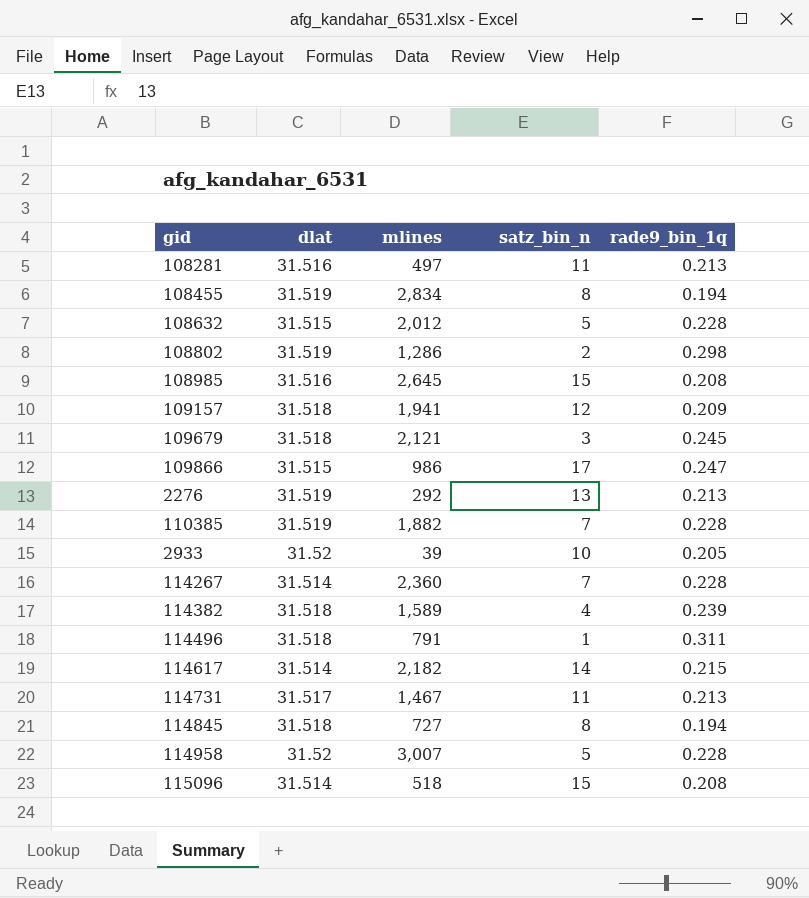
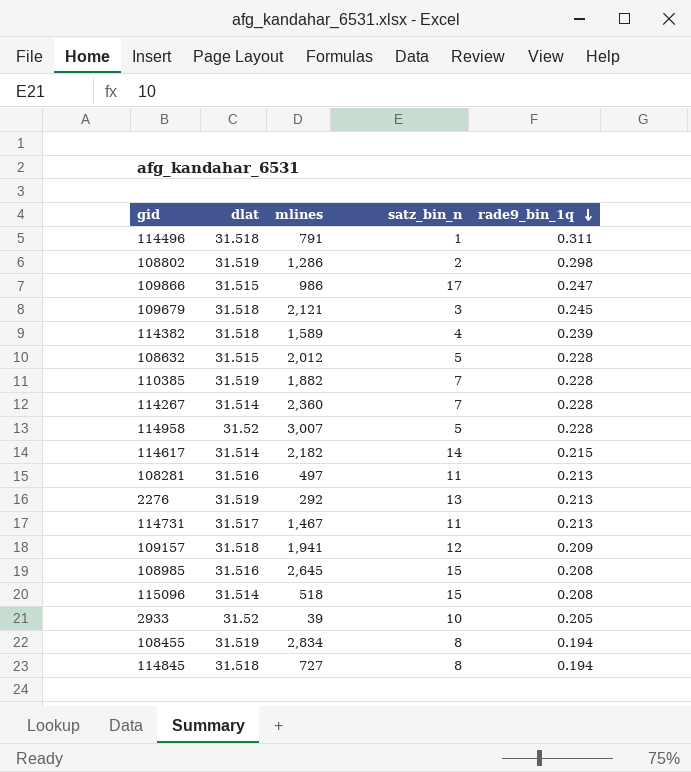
row order: none -> rade9_bin_1q descending

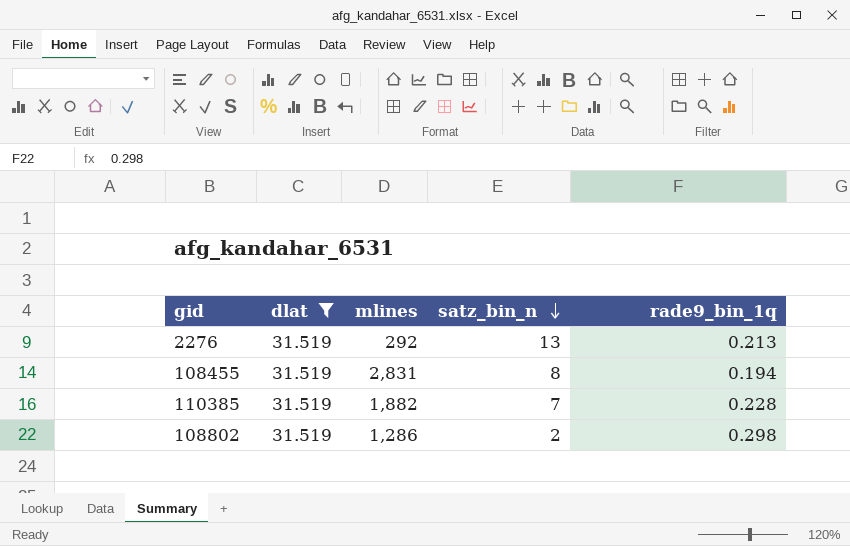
filter: none -> dlat = 31.519
row order: rade9_bin_1q descending -> satz_bin_n descending
108455 | mlines: 2,834 -> 2,831

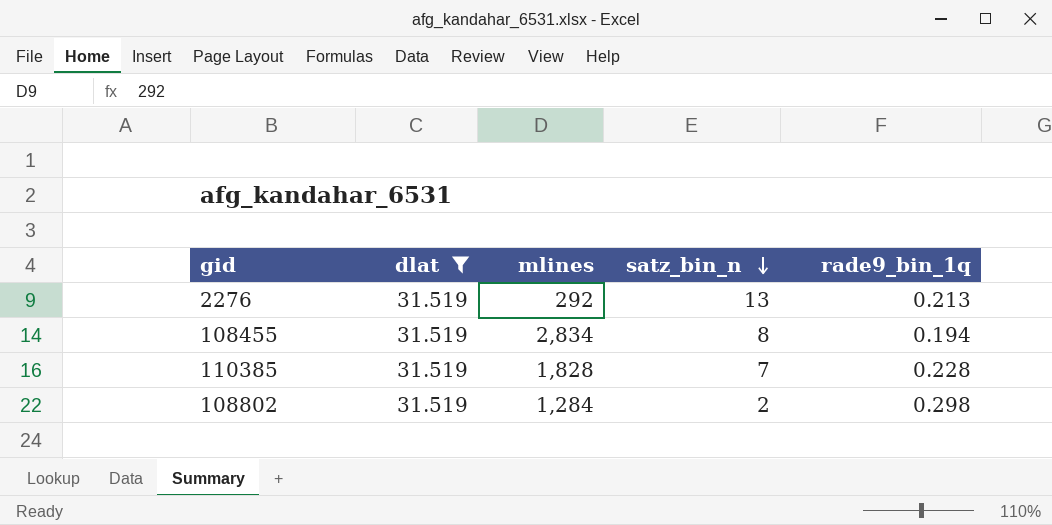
108455 | mlines: 2,831 -> 2,834
110385 | mlines: 1,882 -> 1,828
108802 | mlines: 1,286 -> 1,284

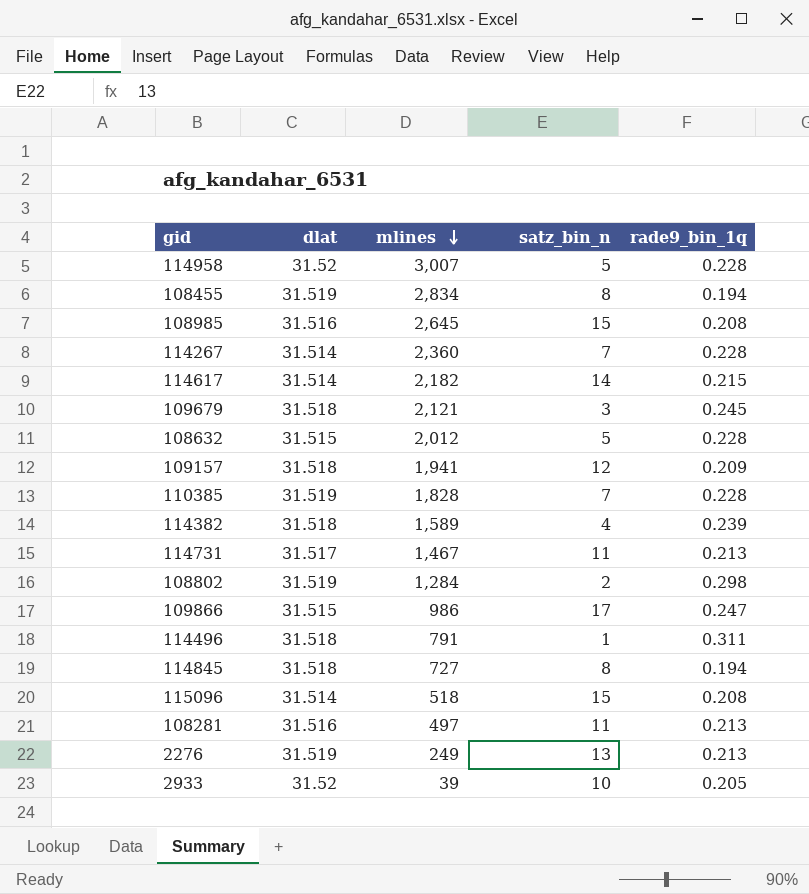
filter: dlat = 31.519 -> none
row order: satz_bin_n descending -> mlines descending
2276 | mlines: 292 -> 249

